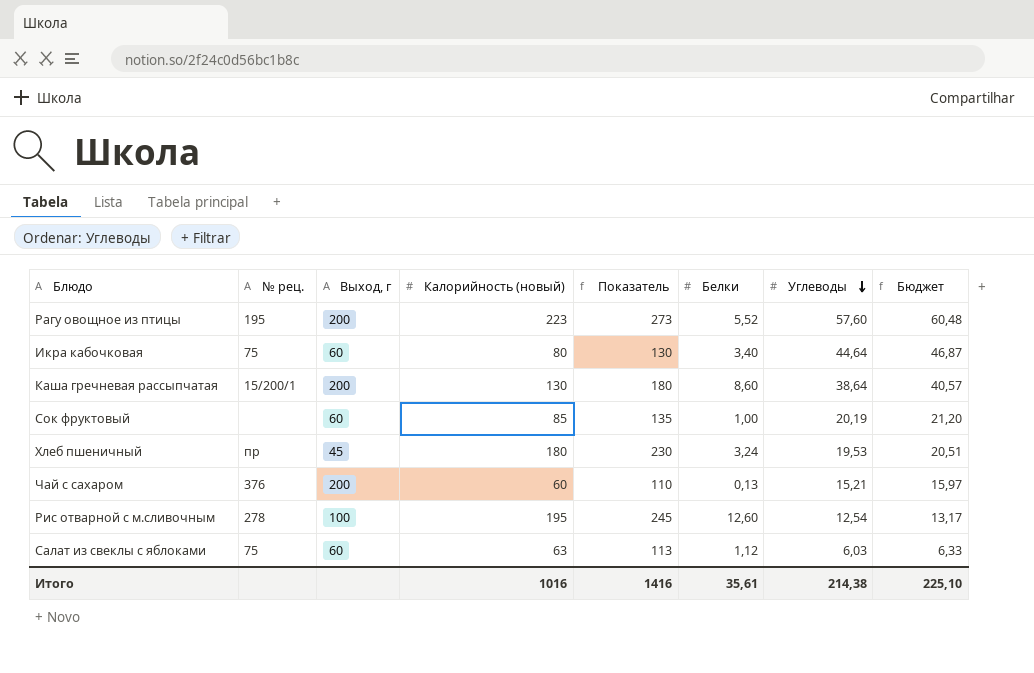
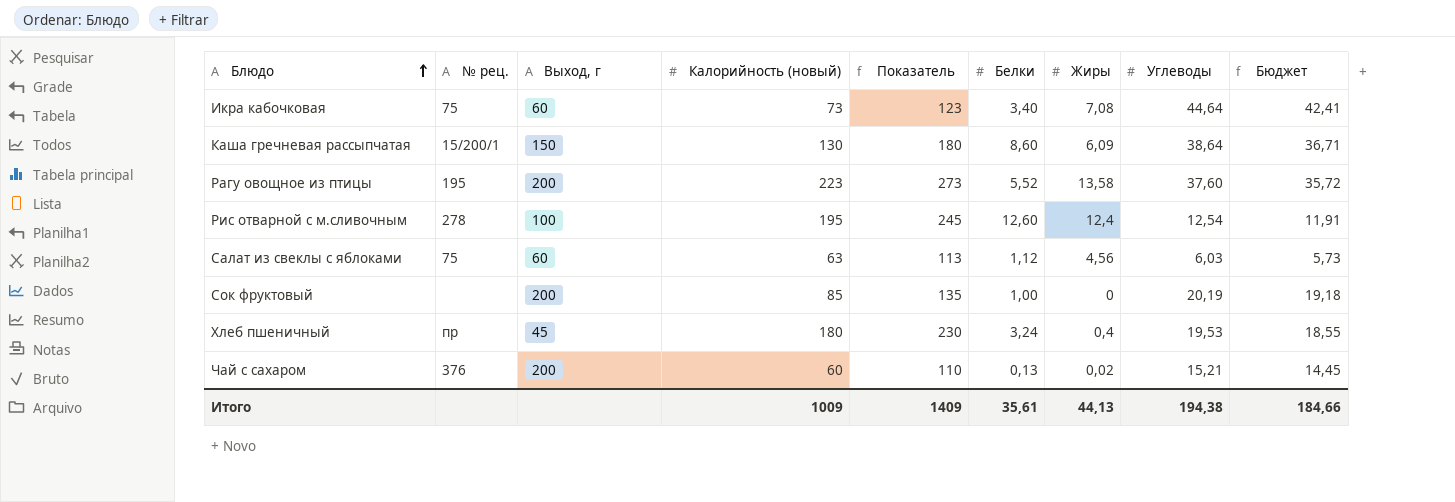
row order: Углеводы descending -> Блюдо ascending
column Жиры | position: none -> 7
column Бюджет | formula: [Углеводы] * 1,05 -> [Углеводы] * 0,95
Икра кабочковая | Калорийность (новый): 80 -> 73
Икра кабочковая | Показатель: 130 -> 123
Каша гречневая рассыпчатая | Выход, г: 200 -> 150
Рагу овощное из птицы | Углеводы: 57,60 -> 37,60
Сок фруктовый | Выход, г: 60 -> 200
Итого | Калорийность (новый): 1016 -> 1009
Итого | Показатель: 1416 -> 1409
Итого | Углеводы: 214,38 -> 194,38
Итого | Бюджет: 225,10 -> 184,66

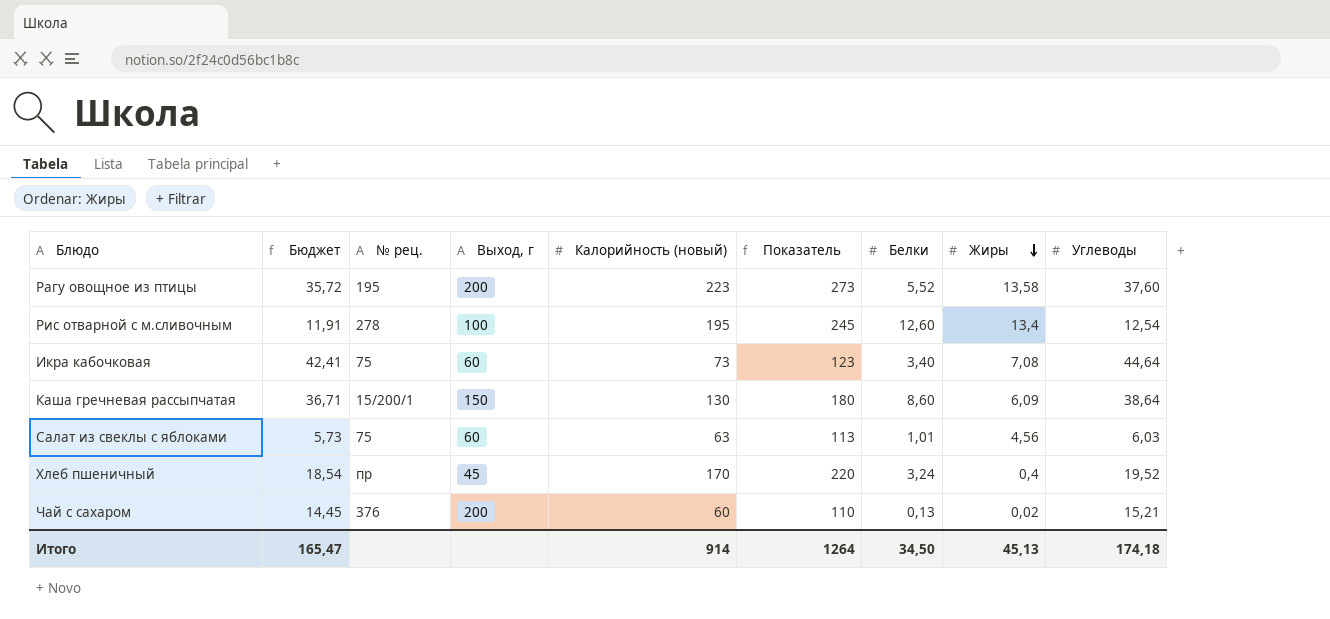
row order: Блюдо ascending -> Жиры descending
column Бюджет | position: 9 -> 2
row Сок фруктовый: none | 200 | 85 | 135 | 1,00 | 0 | 20,19 | 19,18 -> none
Рис отварной с м.сливочным | Жиры: 12,4 -> 13,4
Салат из свеклы с яблоками | Белки: 1,12 -> 1,01
Хлеб пшеничный | Бюджет: 18,55 -> 18,54
Хлеб пшеничный | Калорийность (новый): 180 -> 170
Хлеб пшеничный | Показатель: 230 -> 220
Хлеб пшеничный | Углеводы: 19,53 -> 19,52
Итого | Бюджет: 184,66 -> 165,47
Итого | Калорийность (новый): 1009 -> 914
Итого | Показатель: 1409 -> 1264
Итого | Белки: 35,61 -> 34,50
Итого | Жиры: 44,13 -> 45,13
Итого | Углеводы: 194,38 -> 174,18

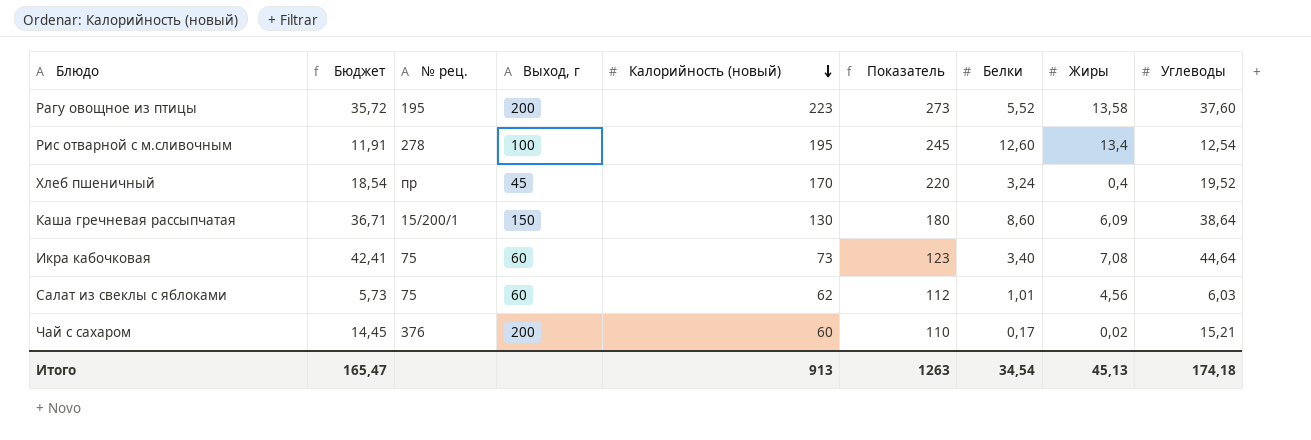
row order: Жиры descending -> Калорийность (новый) descending
Салат из свеклы с яблоками | Калорийность (новый): 63 -> 62
Салат из свеклы с яблоками | Показатель: 113 -> 112
Чай с сахаром | Белки: 0,13 -> 0,17
Итого | Калорийность (новый): 914 -> 913
Итого | Показатель: 1264 -> 1263
Итого | Белки: 34,50 -> 34,54

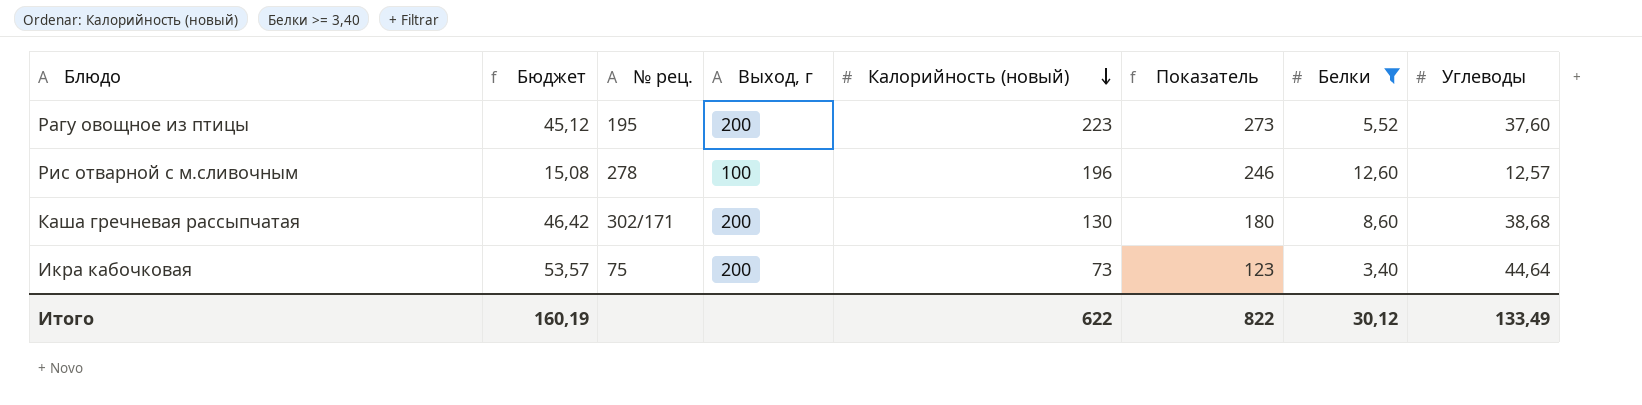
filter: none -> Белки >= 3,40
column Жиры | position: 8 -> none
column Бюджет | formula: [Углеводы] * 0,95 -> [Углеводы] * 1,2
Рис отварной с м.сливочным | Калорийность (новый): 195 -> 196
Рис отварной с м.сливочным | Показатель: 245 -> 246
Рис отварной с м.сливочным | Углеводы: 12,54 -> 12,57
Каша гречневая рассыпчатая | № рец.: 15/200/1 -> 302/171
Каша гречневая рассыпчатая | Выход, г: 150 -> 200
Каша гречневая рассыпчатая | Углеводы: 38,64 -> 38,68
Икра кабочковая | Выход, г: 60 -> 200
Итого | Бюджет: 165,47 -> 160,19
Итого | Калорийность (новый): 913 -> 622
Итого | Показатель: 1263 -> 822
Итого | Белки: 34,54 -> 30,12
Итого | Углеводы: 174,18 -> 133,49

